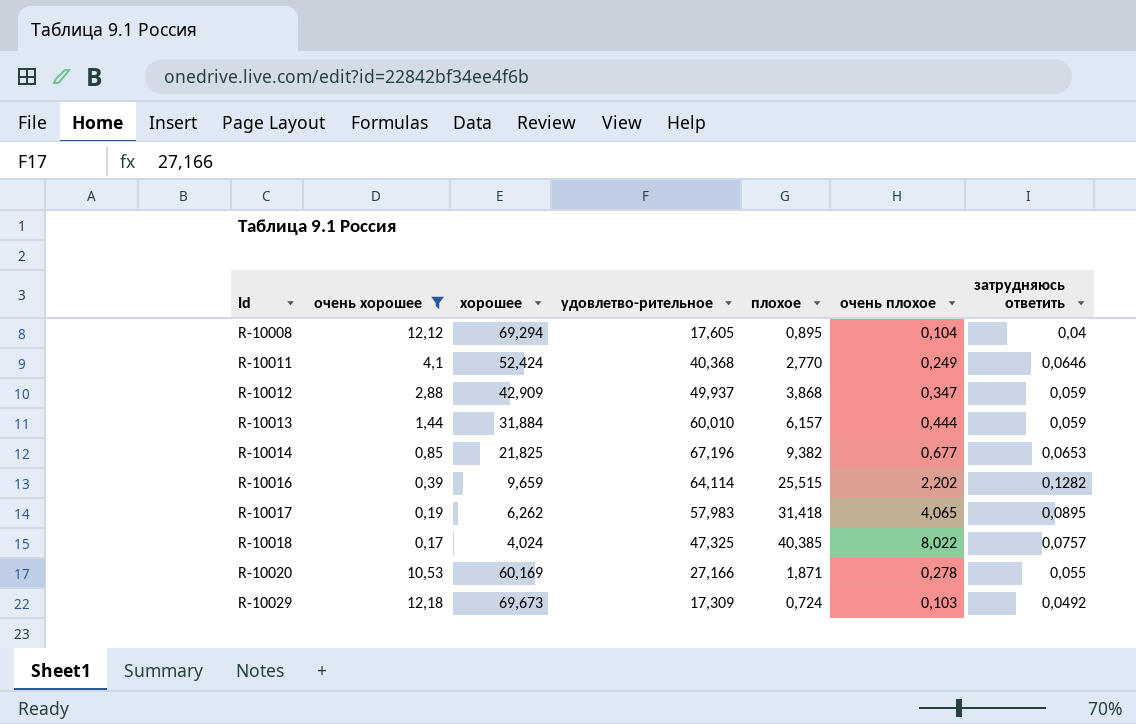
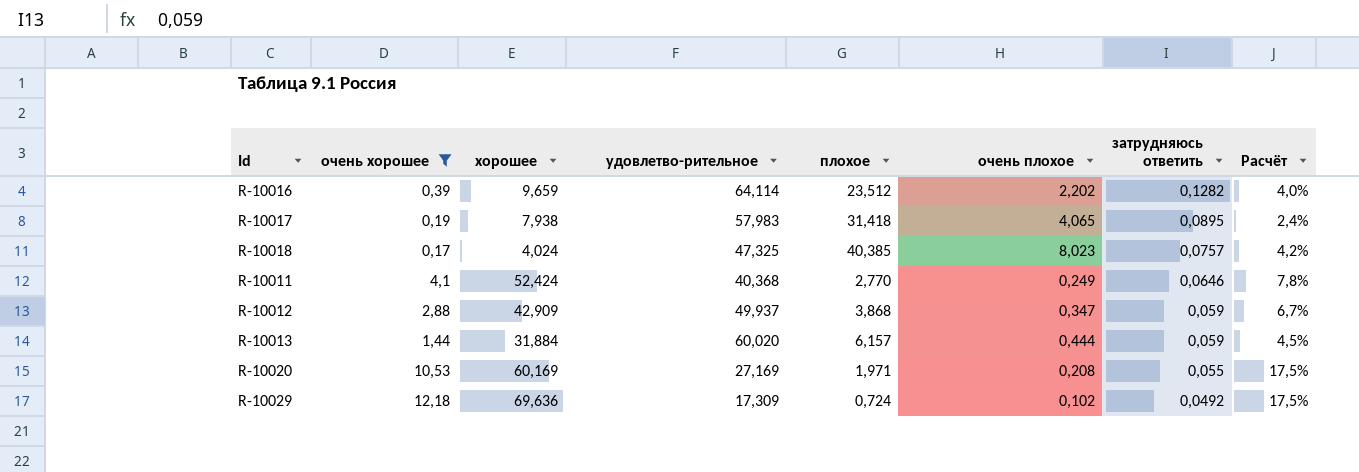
row order: Id ascending -> затрудняюсь ответить descending
column Расчёт | formula: none -> [очень хорошее] / [хорошее]
row R-10008: 12,12 | 69,294 | 17,605 | 0,895 | 0,104 | 0,04 -> none
row R-10014: 0,85 | 21,825 | 67,196 | 9,382 | 0,677 | 0,0653 -> none
R-10016 | плохое: 25,515 -> 23,512
R-10017 | хорошее: 6,262 -> 7,938
R-10018 | очень плохое: 8,022 -> 8,023
R-10013 | удовлетво-рительное: 60,010 -> 60,020
R-10020 | удовлетво-рительное: 27,166 -> 27,169
R-10020 | плохое: 1,871 -> 1,971
R-10020 | очень плохое: 0,278 -> 0,208
R-10029 | хорошее: 69,673 -> 69,636
R-10029 | очень плохое: 0,103 -> 0,102

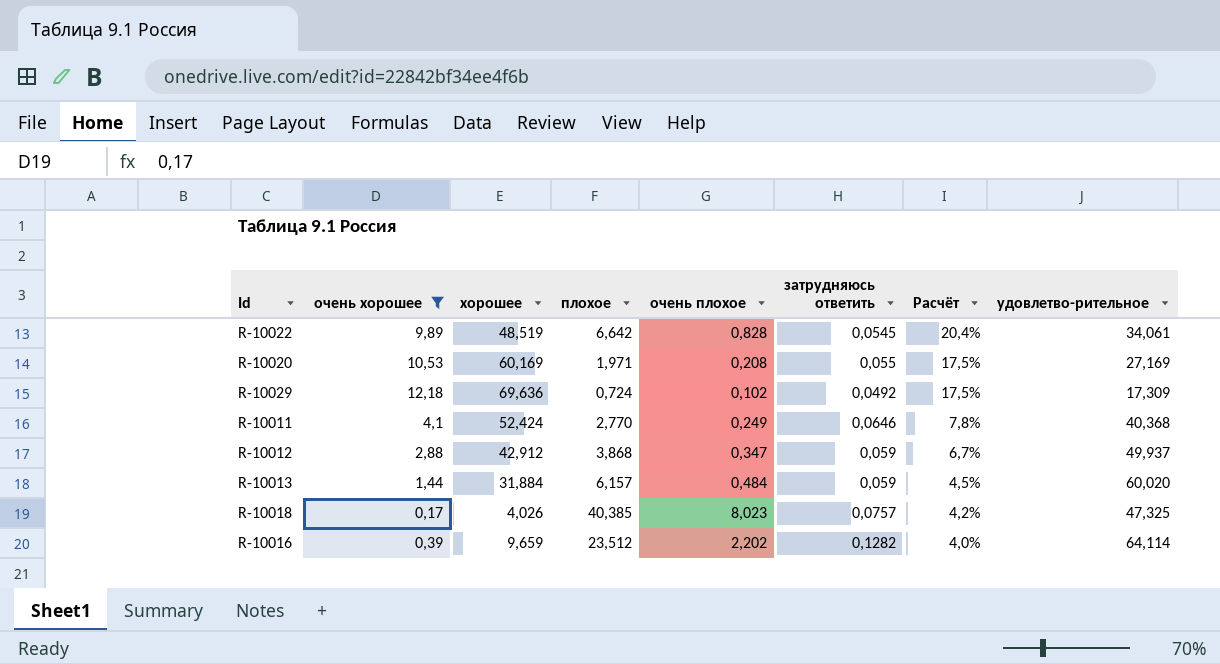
row order: затрудняюсь ответить descending -> Расчёт descending
column удовлетво-рительное | position: 4 -> 8
row R-10017: 0,19 | 7,938 | 57,983 | 31,418 | 4,065 | 0,0895 | 2,4% -> none
row R-10022: none -> 9,89 | 48,519 | 6,642 | 0,828 | 0,0545 | 20,4% | 34,061
R-10012 | хорошее: 42,909 -> 42,912
R-10013 | очень плохое: 0,444 -> 0,484
R-10018 | хорошее: 4,024 -> 4,026

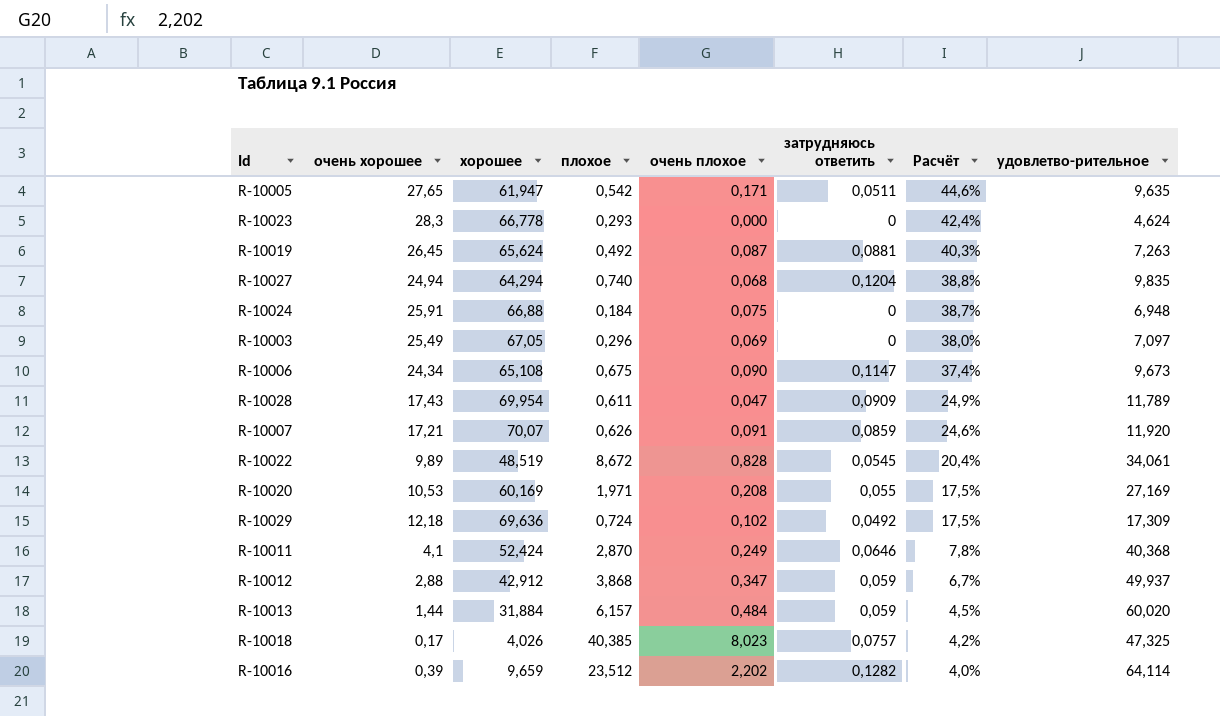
filter: очень хорошее <= 12,18 -> none
R-10022 | плохое: 6,642 -> 8,672
R-10011 | плохое: 2,770 -> 2,870

